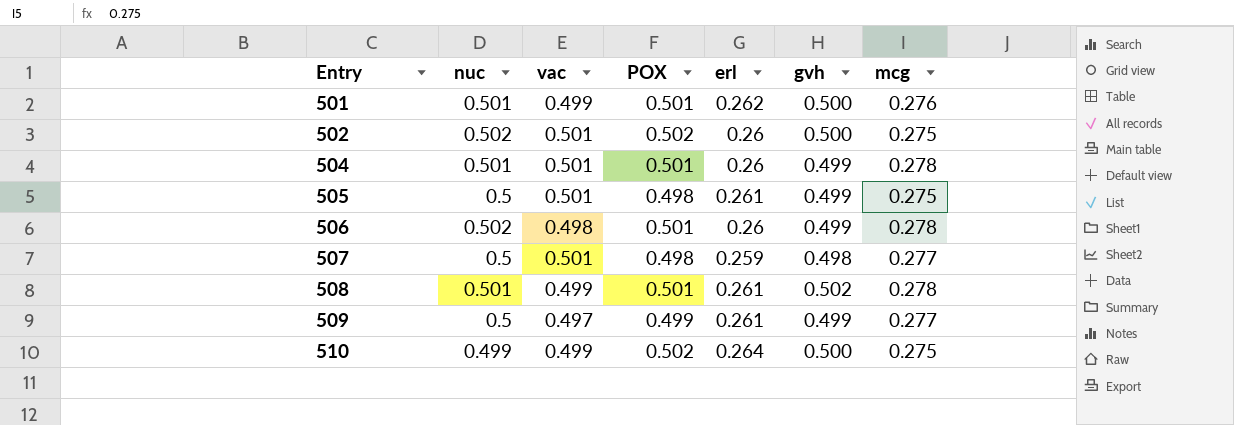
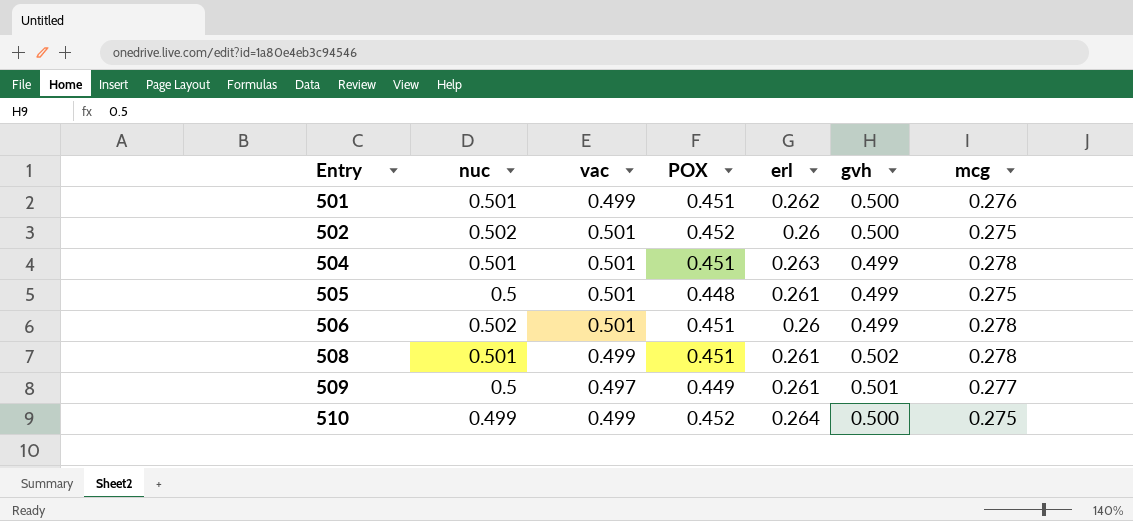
row 507: 0.5 | 0.501 | 0.498 | 0.259 | 0.498 | 0.277 -> none
501 | POX: 0.501 -> 0.451
502 | POX: 0.502 -> 0.452
504 | POX: 0.501 -> 0.451
504 | erl: 0.26 -> 0.263
505 | POX: 0.498 -> 0.448
506 | vac: 0.498 -> 0.501
506 | POX: 0.501 -> 0.451
508 | POX: 0.501 -> 0.451
509 | POX: 0.499 -> 0.449
509 | gvh: 0.499 -> 0.501
510 | POX: 0.502 -> 0.452

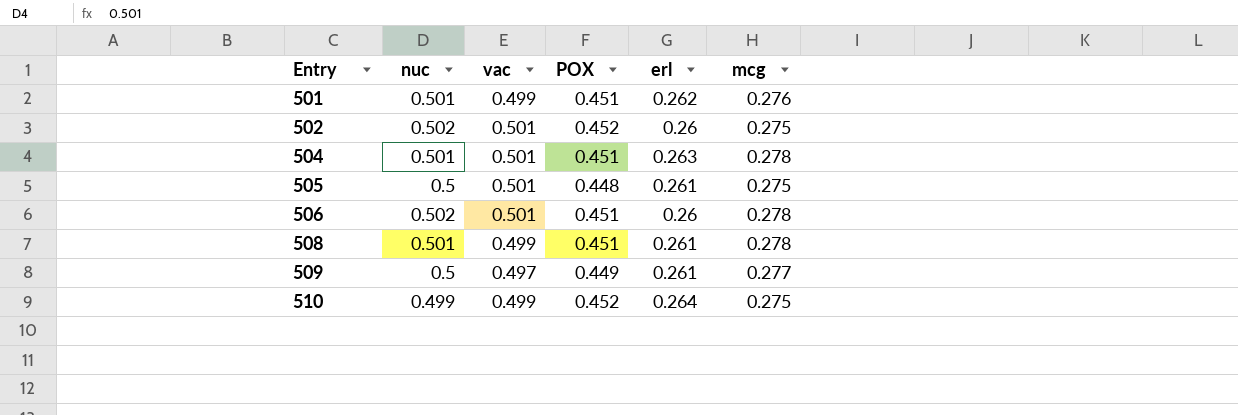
column gvh | position: 6 -> none

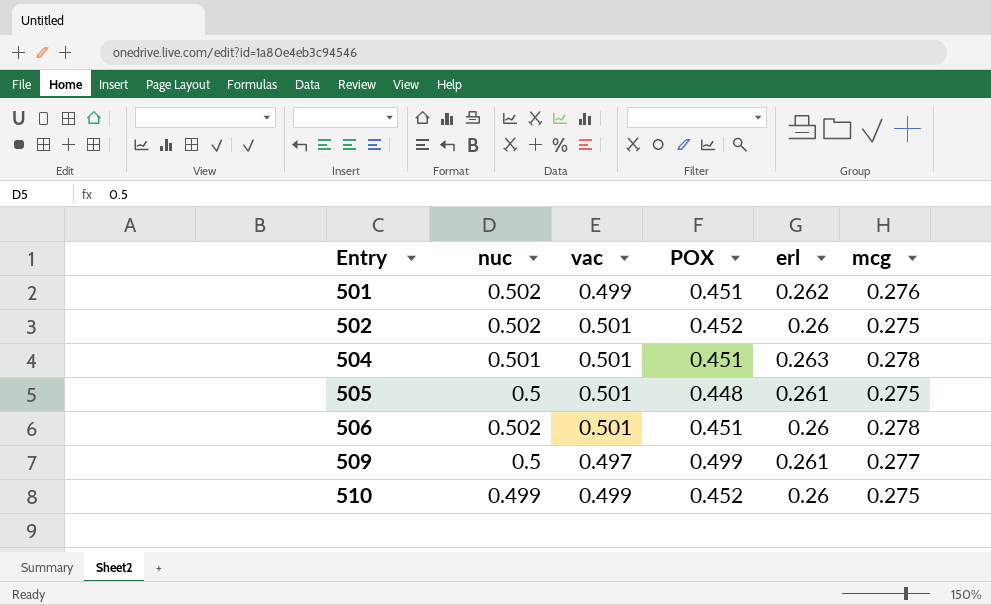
row 508: 0.501 | 0.499 | 0.451 | 0.261 | 0.278 -> none
501 | nuc: 0.501 -> 0.502
509 | POX: 0.449 -> 0.499
510 | erl: 0.264 -> 0.26

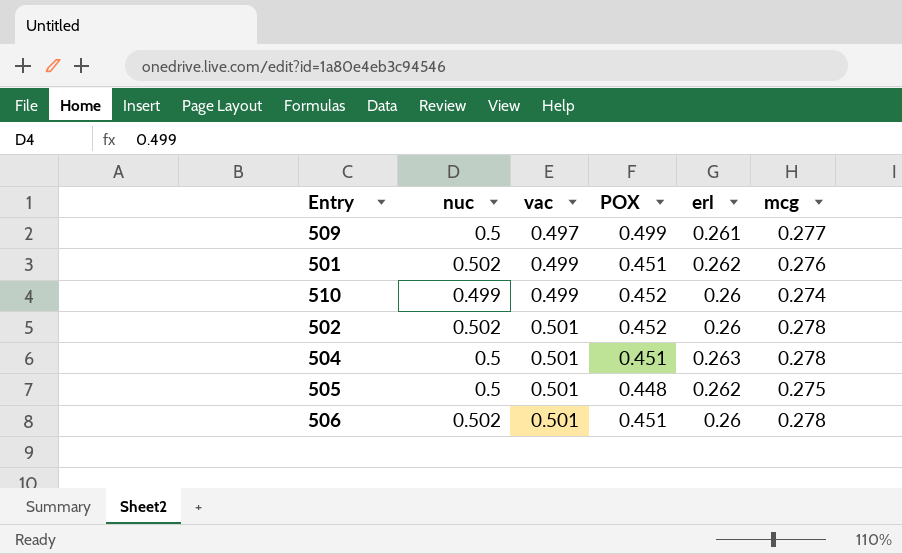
row order: Entry ascending -> vac ascending
510 | mcg: 0.275 -> 0.274
502 | mcg: 0.275 -> 0.278
504 | nuc: 0.501 -> 0.5
505 | erl: 0.261 -> 0.262

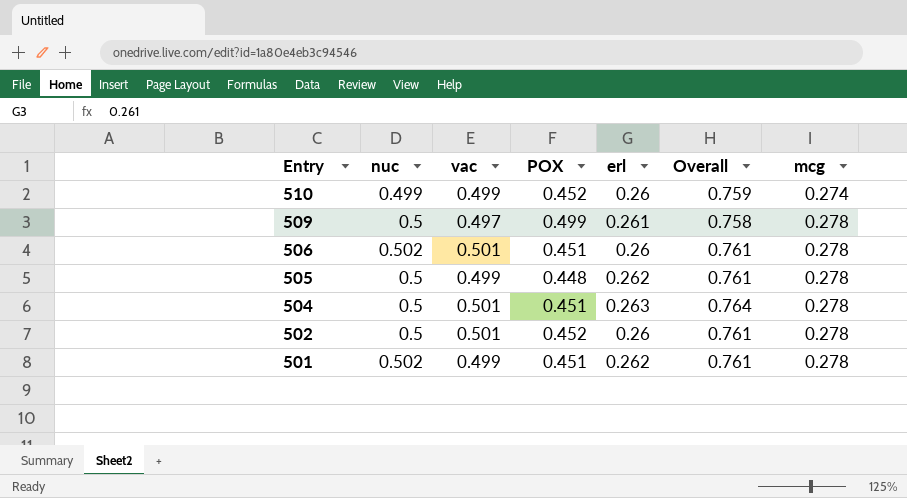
row order: vac ascending -> Entry descending
column Overall | formula: none -> [vac] + [erl]
509 | mcg: 0.277 -> 0.278
505 | vac: 0.501 -> 0.499
505 | mcg: 0.275 -> 0.278
502 | nuc: 0.502 -> 0.5
501 | mcg: 0.276 -> 0.278

